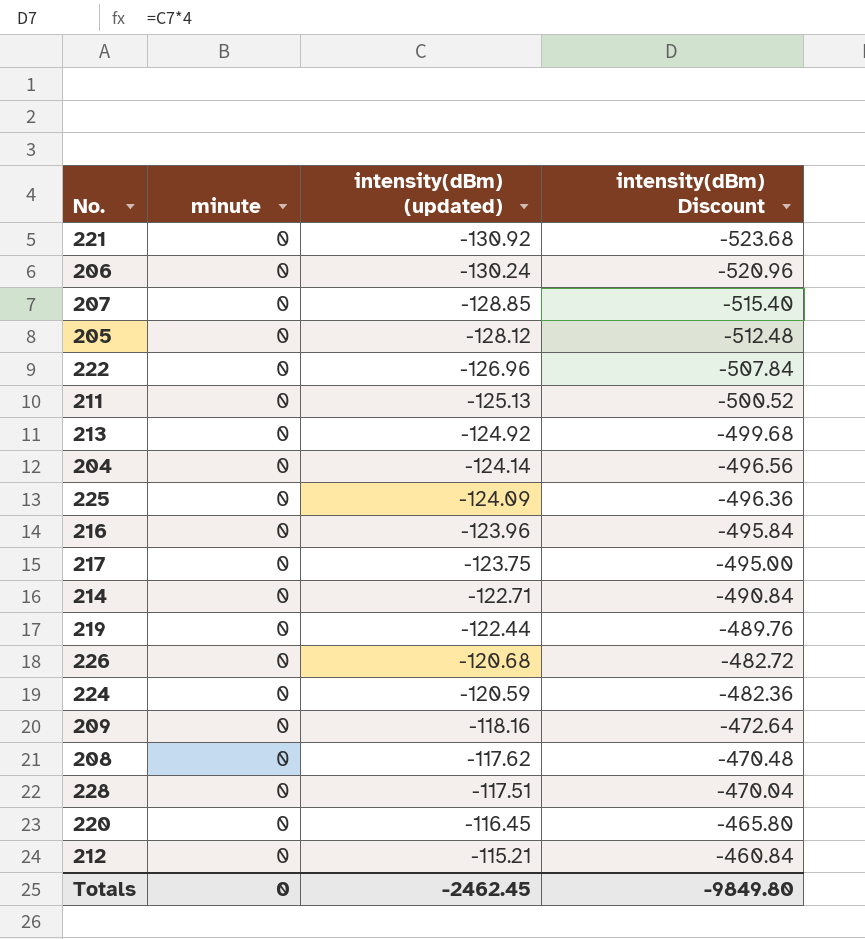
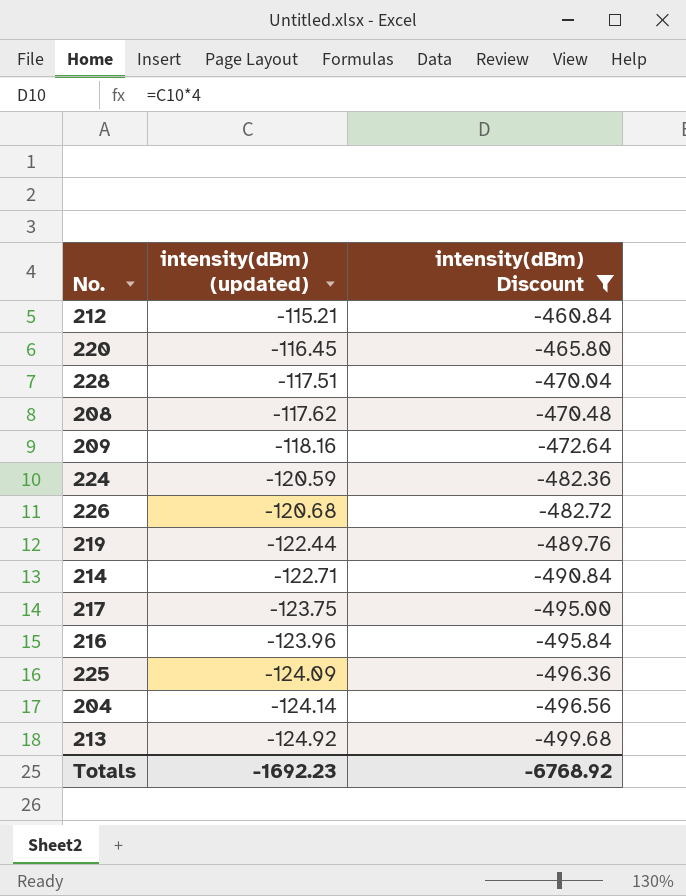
filter: none -> intensity(dBm) Discount >= -499.68
row order: intensity(dBm) (updated) ascending -> intensity(dBm) (updated) descending
column minute | position: 2 -> none
Totals | intensity(dBm) (updated): -2462.45 -> -1692.23
Totals | intensity(dBm) Discount: -9849.80 -> -6768.92

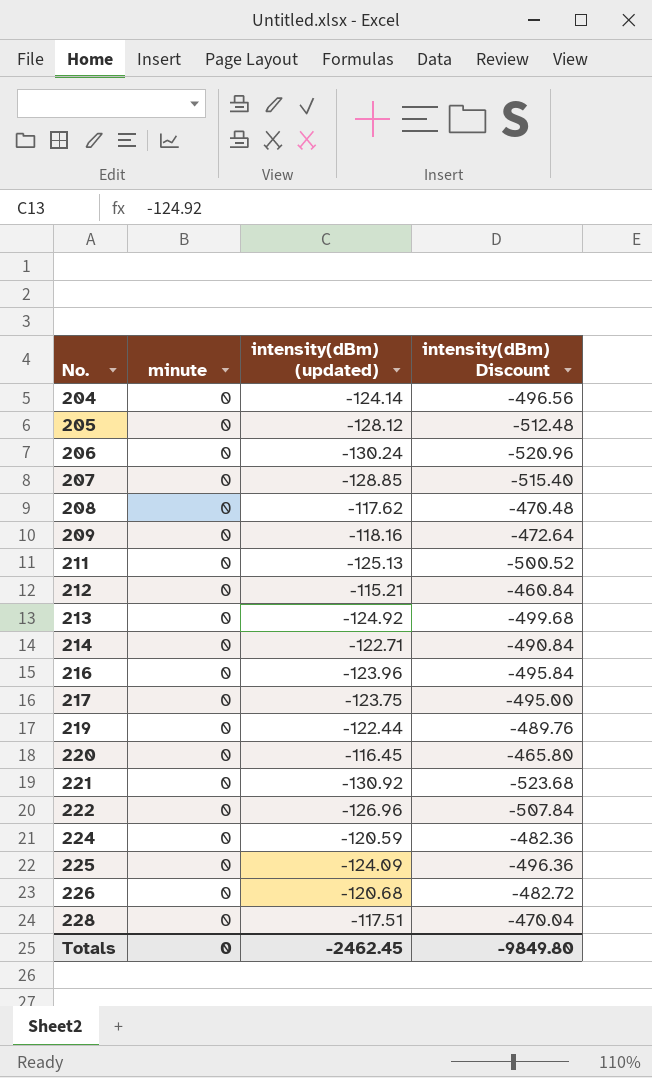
filter: intensity(dBm) Discount >= -499.68 -> none
row order: intensity(dBm) (updated) descending -> No. ascending
column minute | position: none -> 2
Totals | intensity(dBm) (updated): -1692.23 -> -2462.45
Totals | intensity(dBm) Discount: -6768.92 -> -9849.80

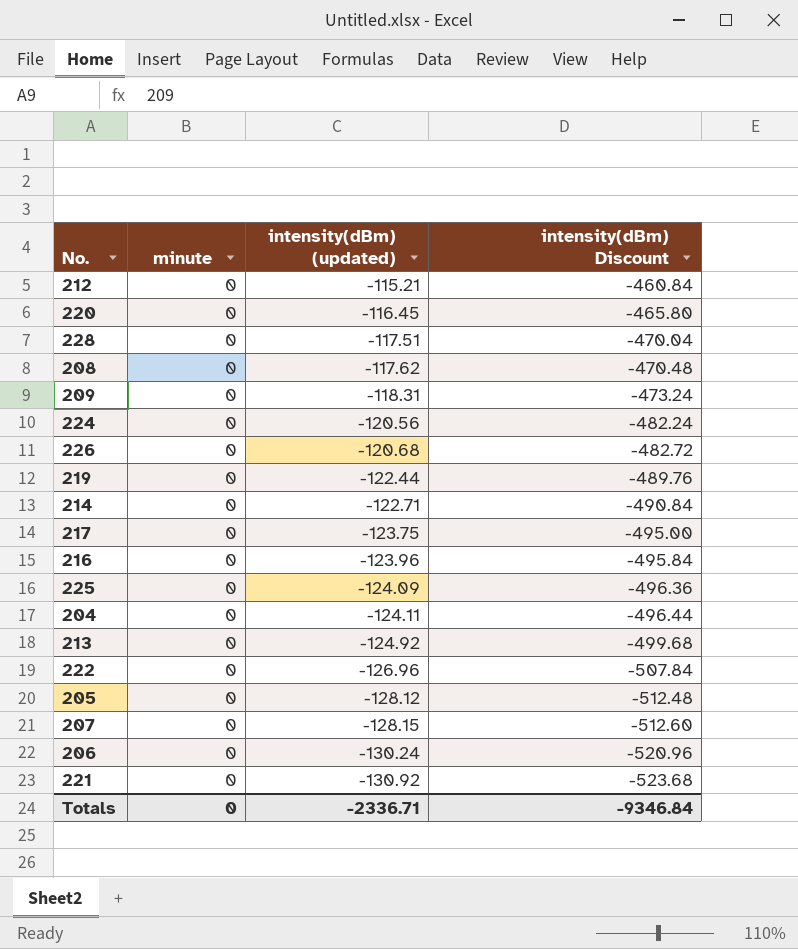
row order: No. ascending -> intensity(dBm) (updated) descending
row 211: 0 | -125.13 | -500.52 -> none
209 | intensity(dBm) (updated): -118.16 -> -118.31
209 | intensity(dBm) Discount: -472.64 -> -473.24
224 | intensity(dBm) (updated): -120.59 -> -120.56
224 | intensity(dBm) Discount: -482.36 -> -482.24
204 | intensity(dBm) (updated): -124.14 -> -124.11
204 | intensity(dBm) Discount: -496.56 -> -496.44
207 | intensity(dBm) (updated): -128.85 -> -128.15
207 | intensity(dBm) Discount: -515.40 -> -512.60
Totals | intensity(dBm) (updated): -2462.45 -> -2336.71
Totals | intensity(dBm) Discount: -9849.80 -> -9346.84

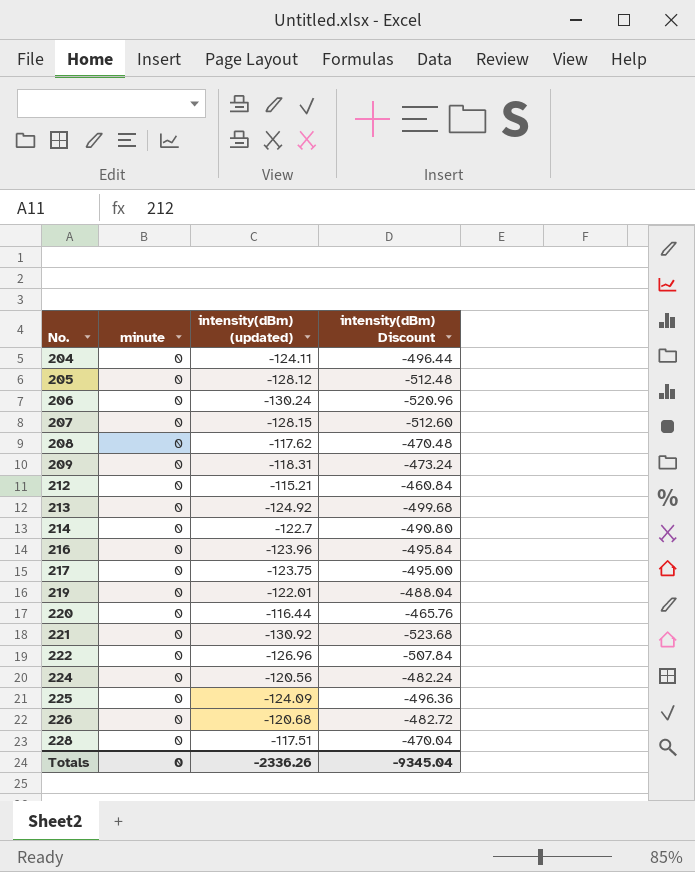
row order: intensity(dBm) (updated) descending -> No. ascending
214 | intensity(dBm) (updated): -122.71 -> -122.7
214 | intensity(dBm) Discount: -490.84 -> -490.80
219 | intensity(dBm) (updated): -122.44 -> -122.01
219 | intensity(dBm) Discount: -489.76 -> -488.04
220 | intensity(dBm) (updated): -116.45 -> -116.44
220 | intensity(dBm) Discount: -465.80 -> -465.76
Totals | intensity(dBm) (updated): -2336.71 -> -2336.26
Totals | intensity(dBm) Discount: -9346.84 -> -9345.04

